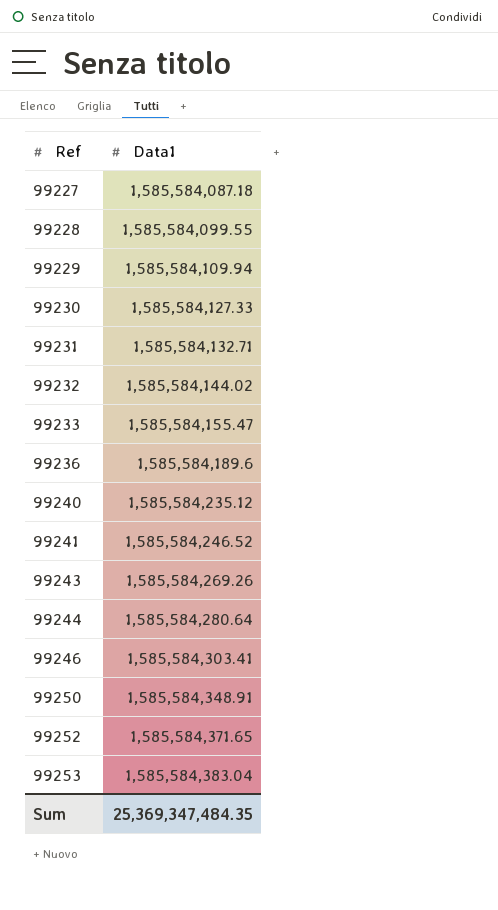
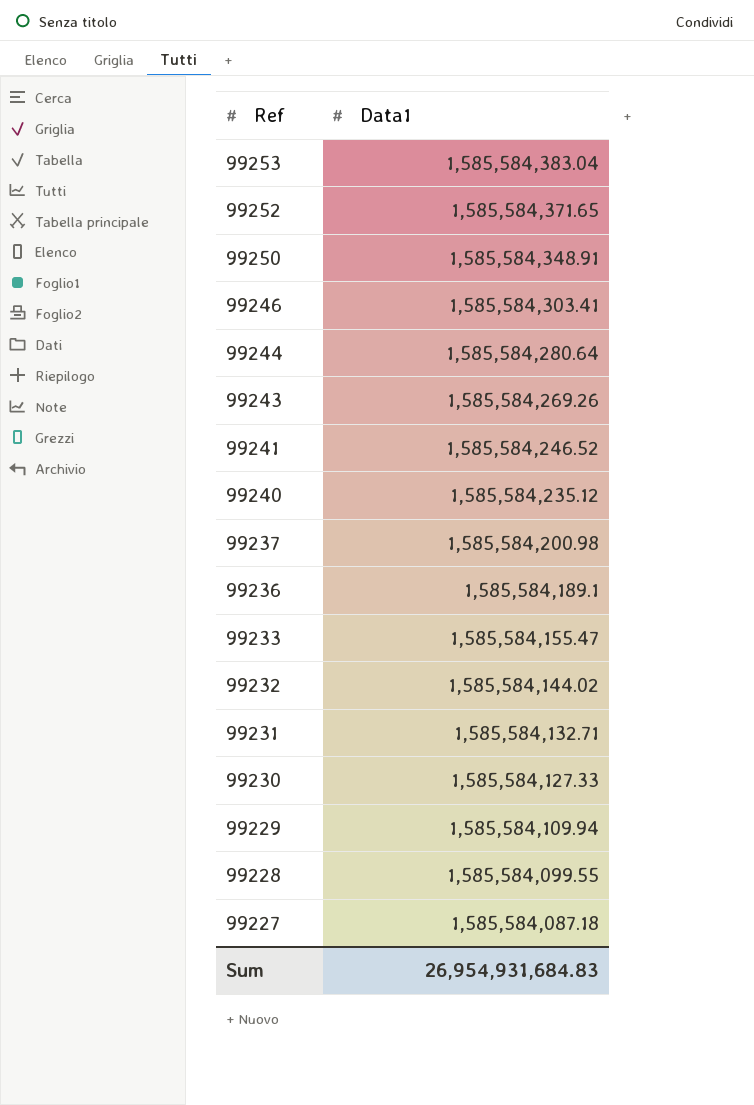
row order: Ref ascending -> Ref descending
row 99237: none -> 1,585,584,200.98
99236 | Data1: 1,585,584,189.6 -> 1,585,584,189.1
Sum | Data1: 25,369,347,484.35 -> 26,954,931,684.83

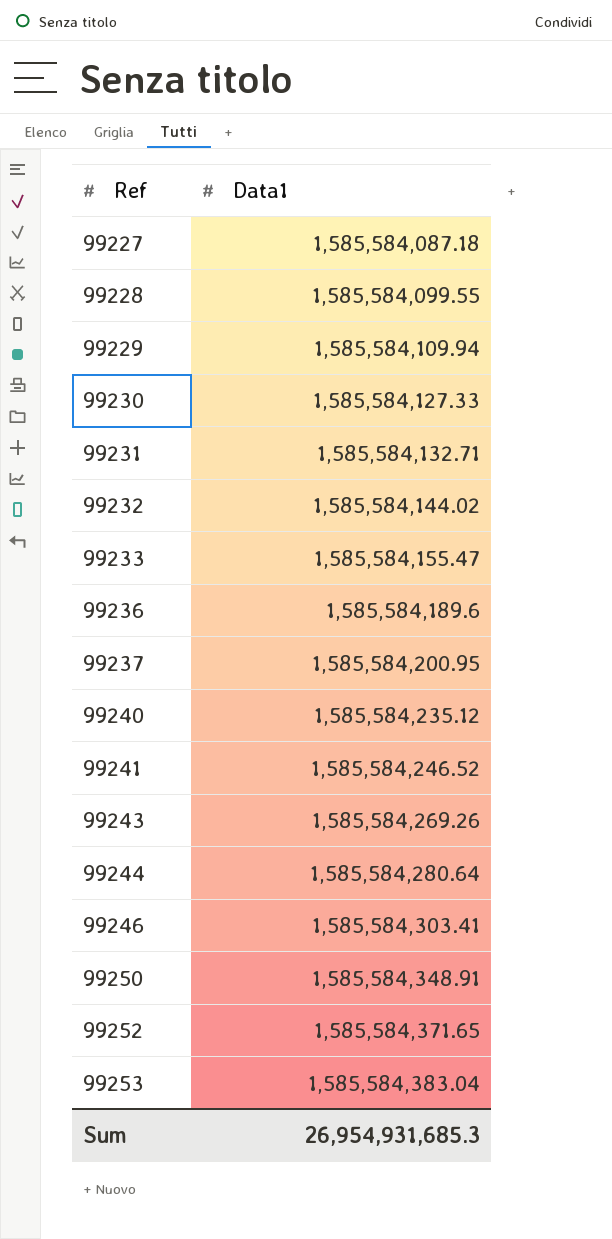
row order: Ref descending -> Ref ascending
99236 | Data1: 1,585,584,189.1 -> 1,585,584,189.6
99237 | Data1: 1,585,584,200.98 -> 1,585,584,200.95
Sum | Data1: 26,954,931,684.83 -> 26,954,931,685.3

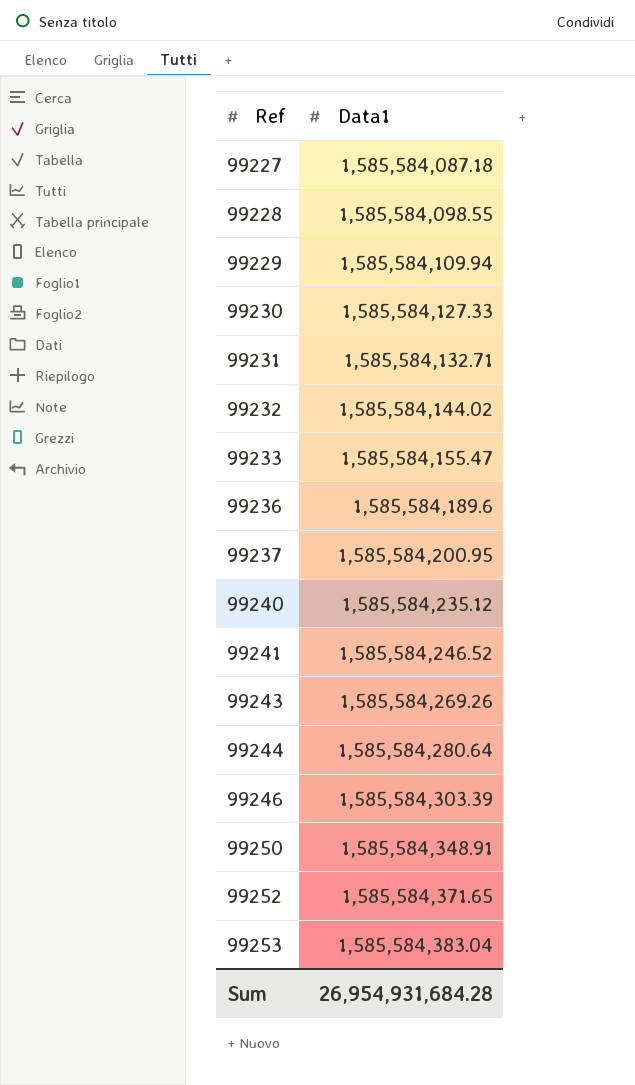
99228 | Data1: 1,585,584,099.55 -> 1,585,584,098.55
99246 | Data1: 1,585,584,303.41 -> 1,585,584,303.39
Sum | Data1: 26,954,931,685.3 -> 26,954,931,684.28

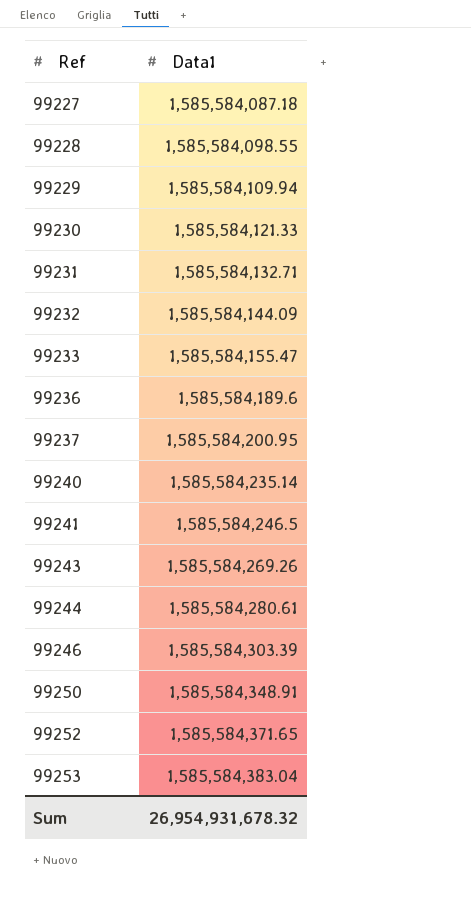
99230 | Data1: 1,585,584,127.33 -> 1,585,584,121.33
99232 | Data1: 1,585,584,144.02 -> 1,585,584,144.09
99240 | Data1: 1,585,584,235.12 -> 1,585,584,235.14
99241 | Data1: 1,585,584,246.52 -> 1,585,584,246.5
99244 | Data1: 1,585,584,280.64 -> 1,585,584,280.61
Sum | Data1: 26,954,931,684.28 -> 26,954,931,678.32

